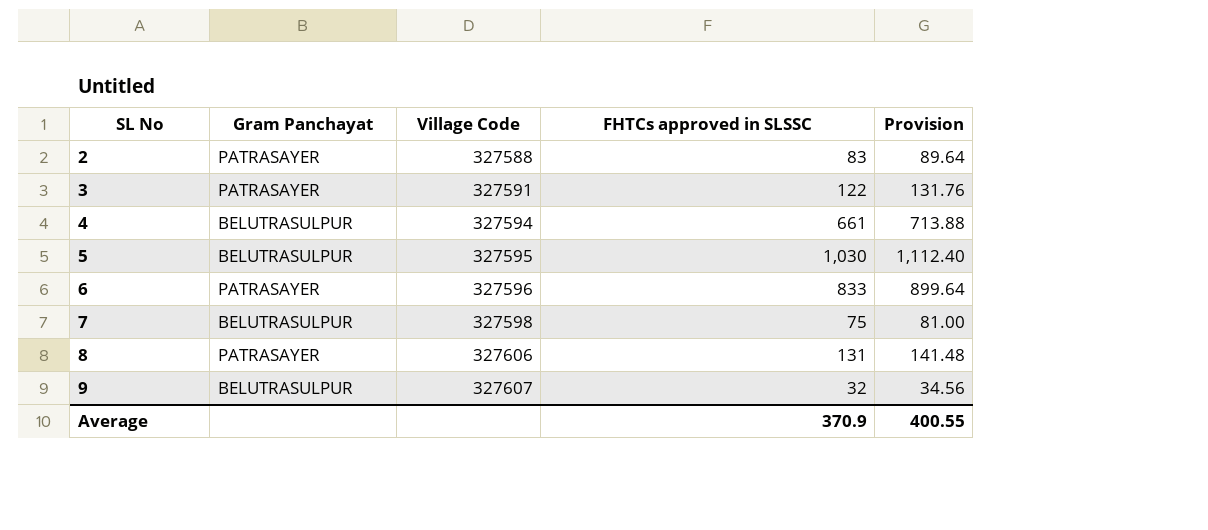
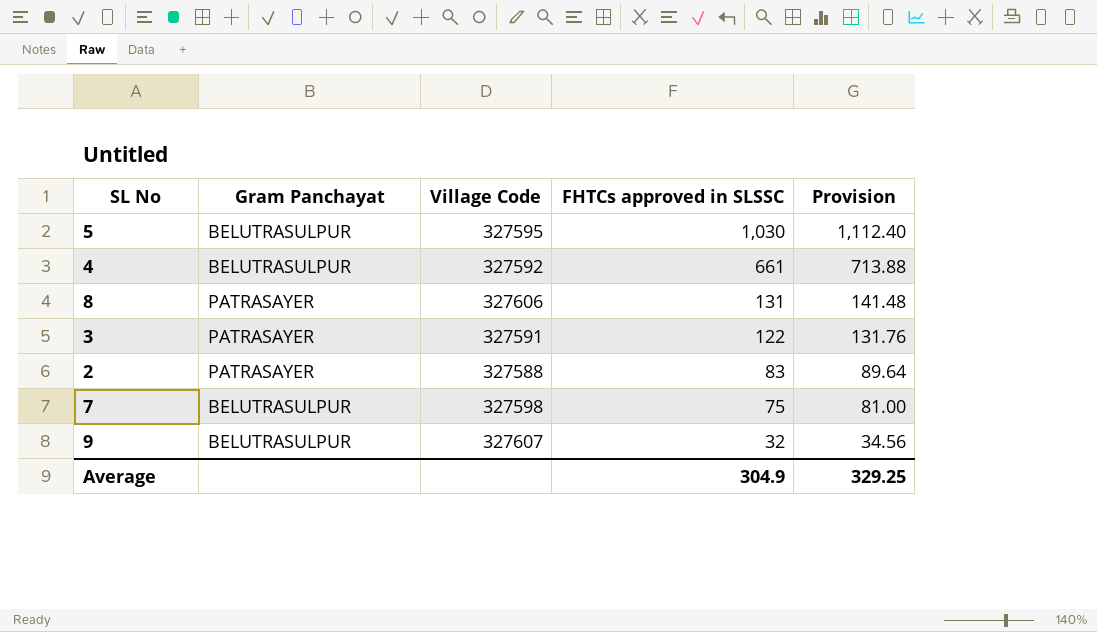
row order: SL No ascending -> FHTCs approved in SLSSC descending
row 6: PATRASAYER | 327596 | 833 | 899.64 -> none
4 | Village Code: 327594 -> 327592
Average | FHTCs approved in SLSSC: 370.9 -> 304.9
Average | Provision: 400.55 -> 329.25

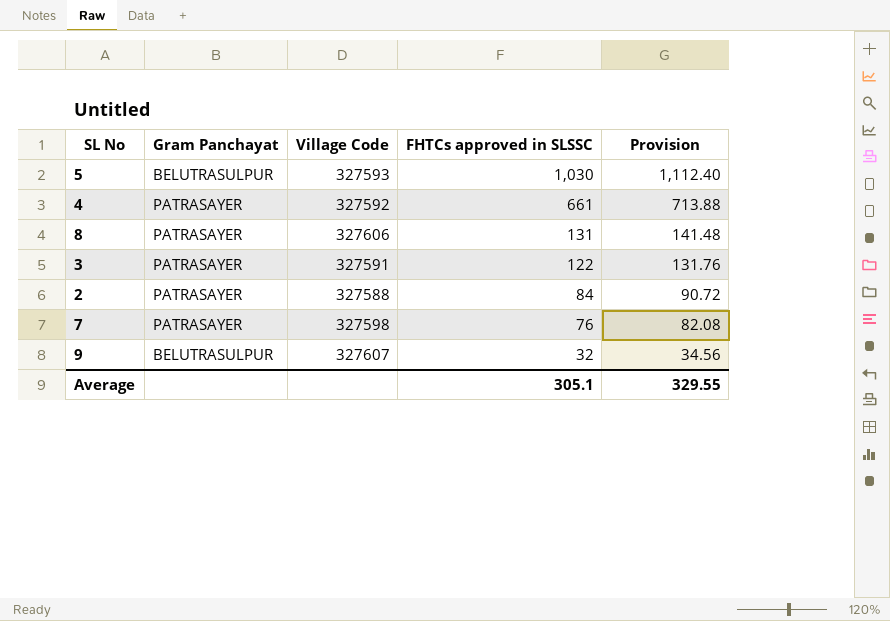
5 | Village Code: 327595 -> 327593
4 | Gram Panchayat: BELUTRASULPUR -> PATRASAYER
2 | FHTCs approved in SLSSC: 83 -> 84
2 | Provision: 89.64 -> 90.72
7 | Gram Panchayat: BELUTRASULPUR -> PATRASAYER
7 | FHTCs approved in SLSSC: 75 -> 76
7 | Provision: 81.00 -> 82.08
Average | FHTCs approved in SLSSC: 304.9 -> 305.1
Average | Provision: 329.25 -> 329.55

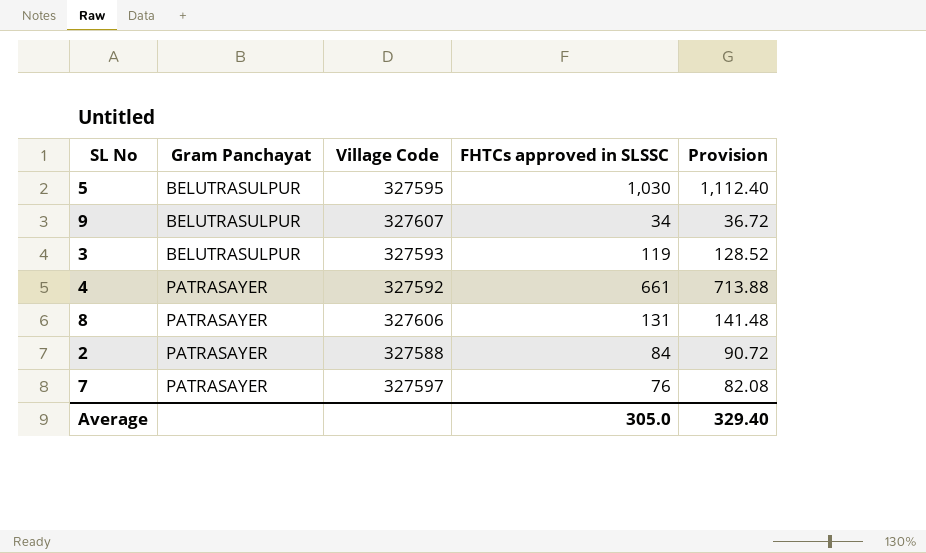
row order: FHTCs approved in SLSSC descending -> Gram Panchayat ascending
5 | Village Code: 327593 -> 327595
9 | FHTCs approved in SLSSC: 32 -> 34
9 | Provision: 34.56 -> 36.72
3 | Gram Panchayat: PATRASAYER -> BELUTRASULPUR
3 | Village Code: 327591 -> 327593
3 | FHTCs approved in SLSSC: 122 -> 119
3 | Provision: 131.76 -> 128.52
7 | Village Code: 327598 -> 327597
Average | FHTCs approved in SLSSC: 305.1 -> 305.0
Average | Provision: 329.55 -> 329.40

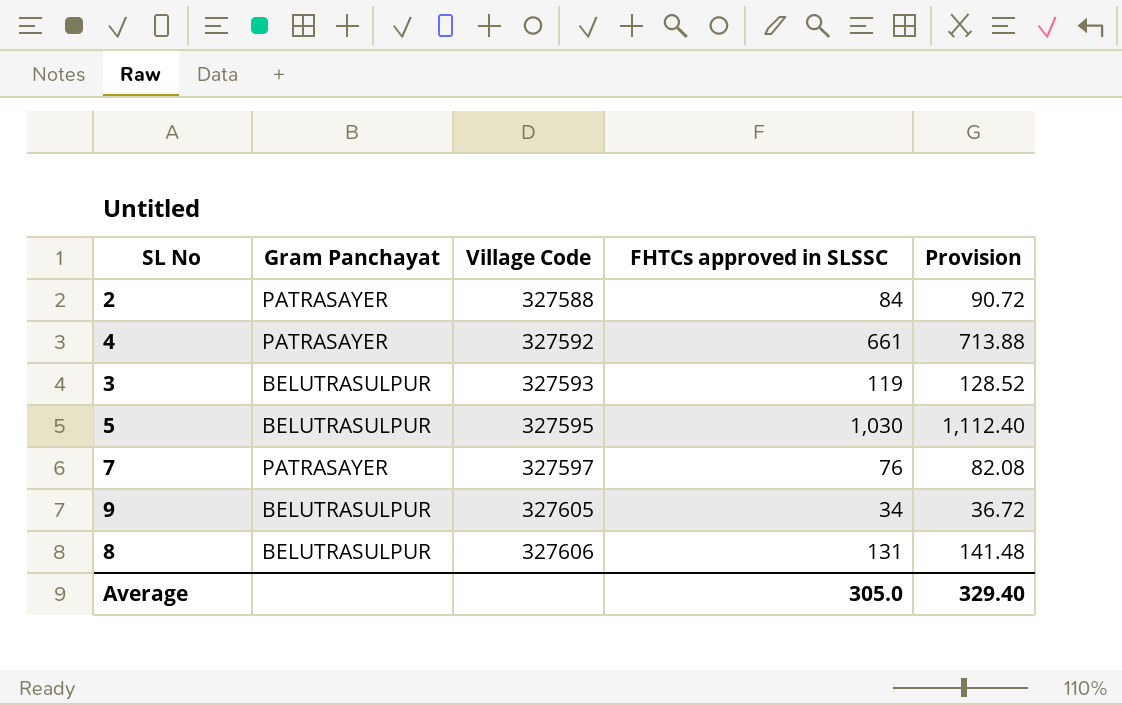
row order: Gram Panchayat ascending -> Village Code ascending
9 | Village Code: 327607 -> 327605
8 | Gram Panchayat: PATRASAYER -> BELUTRASULPUR

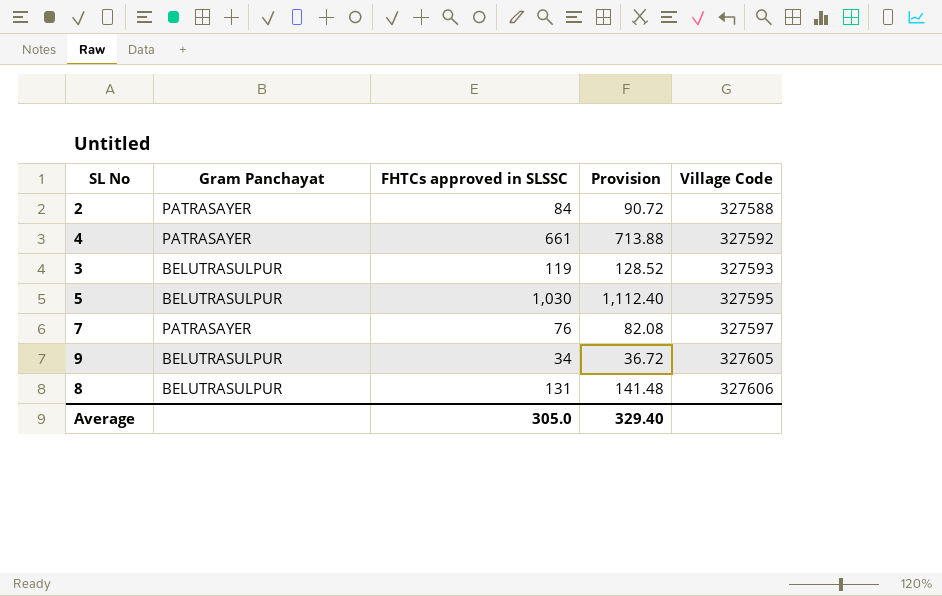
column Village Code | position: 3 -> 5

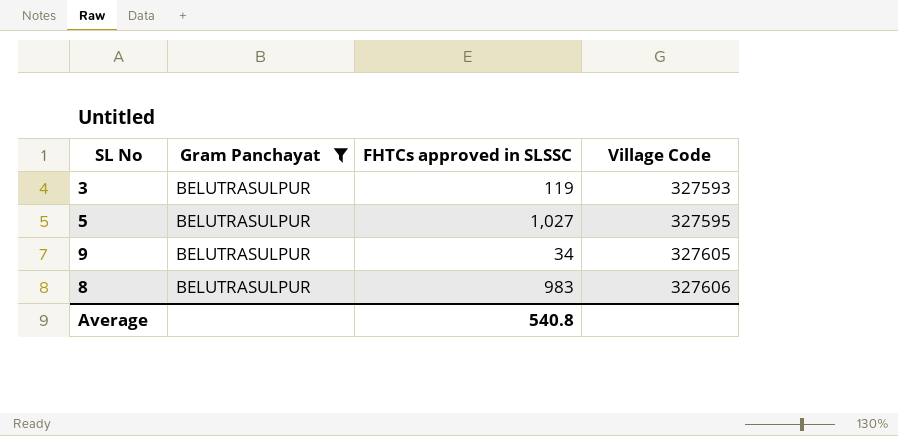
filter: none -> Gram Panchayat = BELUTRASULPUR
column Provision | formula: [FHTCs approved in SLSSC] * 1.08 -> none
5 | FHTCs approved in SLSSC: 1,030 -> 1,027
8 | FHTCs approved in SLSSC: 131 -> 983
Average | FHTCs approved in SLSSC: 305.0 -> 540.8

